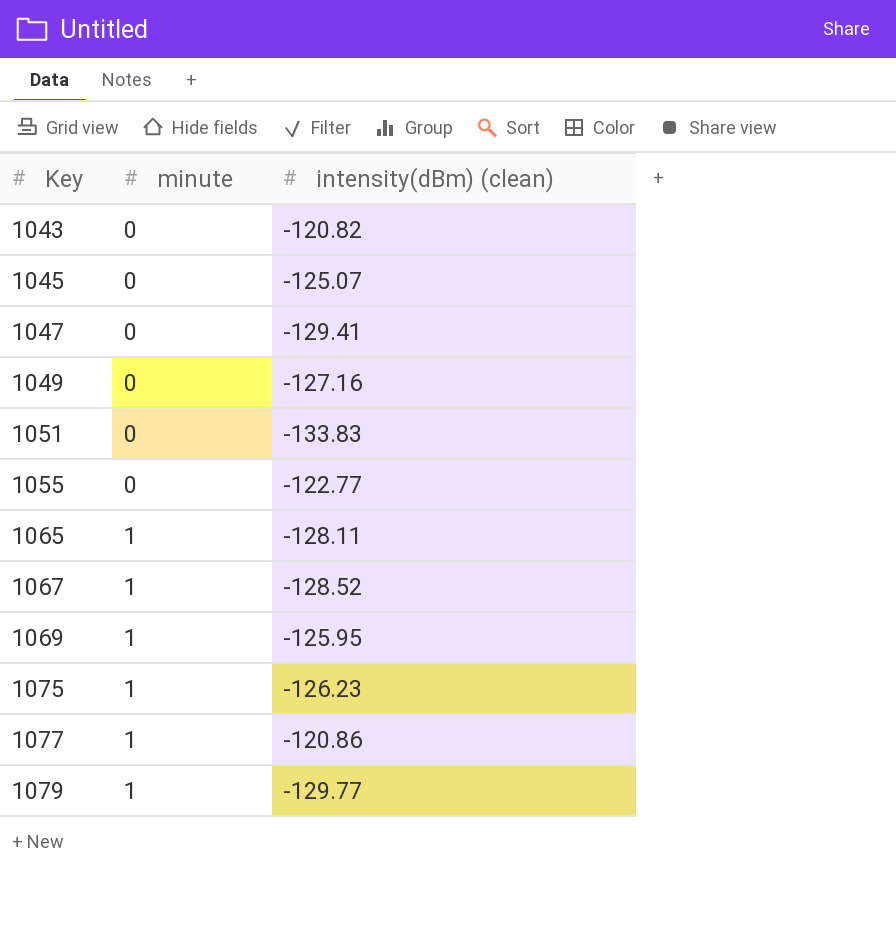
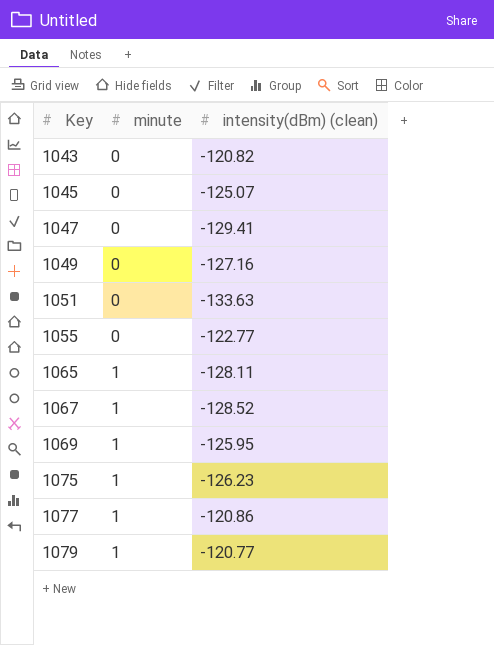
1051 | intensity(dBm) (clean): -133.83 -> -133.63
1079 | intensity(dBm) (clean): -129.77 -> -120.77

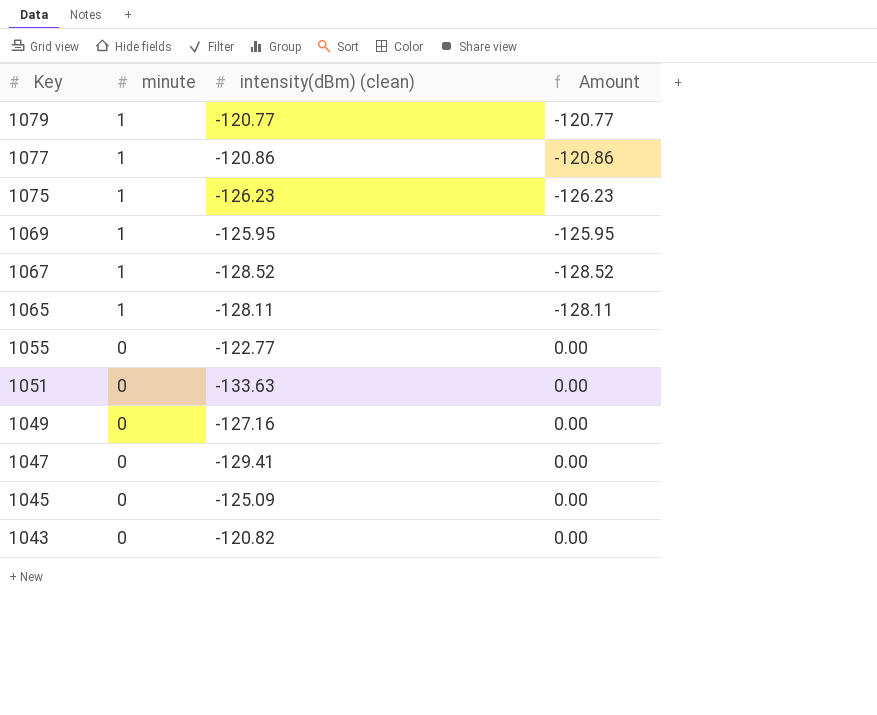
row order: Key ascending -> Key descending
column Amount | formula: none -> [minute] * [intensity(dBm) (clean)]
1045 | intensity(dBm) (clean): -125.07 -> -125.09

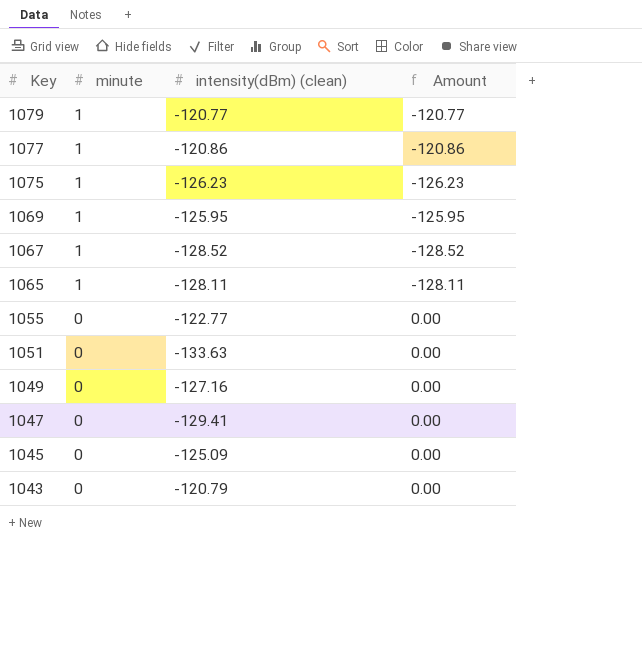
1043 | intensity(dBm) (clean): -120.82 -> -120.79

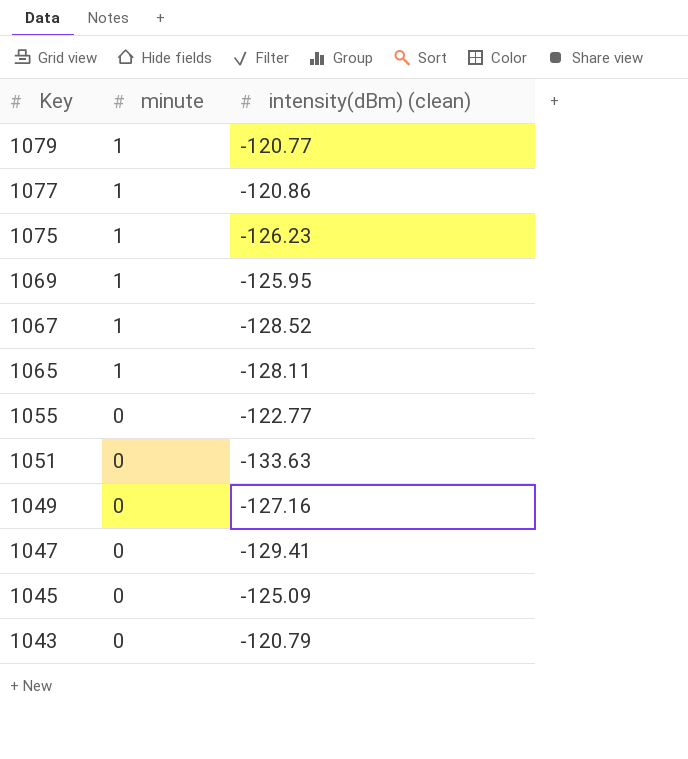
column Amount | formula: [minute] * [intensity(dBm) (clean)] -> none

